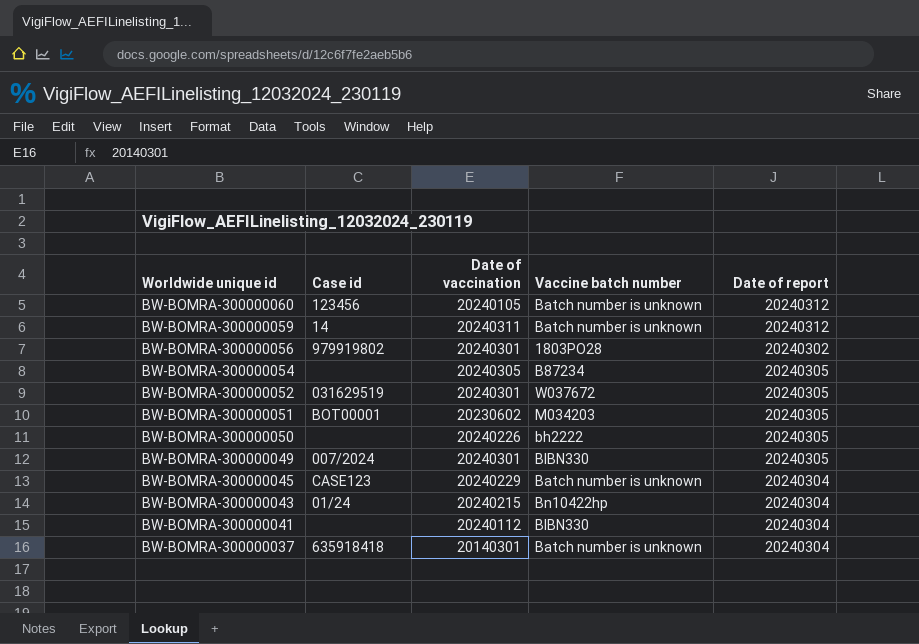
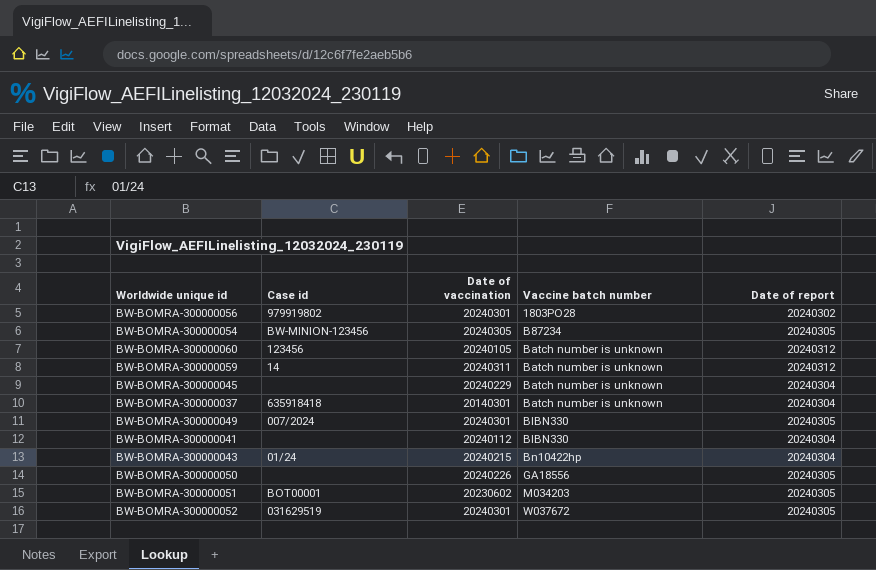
row order: Worldwide unique id descending -> Vaccine batch number ascending
BW-BOMRA-300000054 | Case id: none -> BW-MINION-123456
BW-BOMRA-300000045 | Case id: CASE123 -> none
BW-BOMRA-300000050 | Vaccine batch number: bh2222 -> GA18556

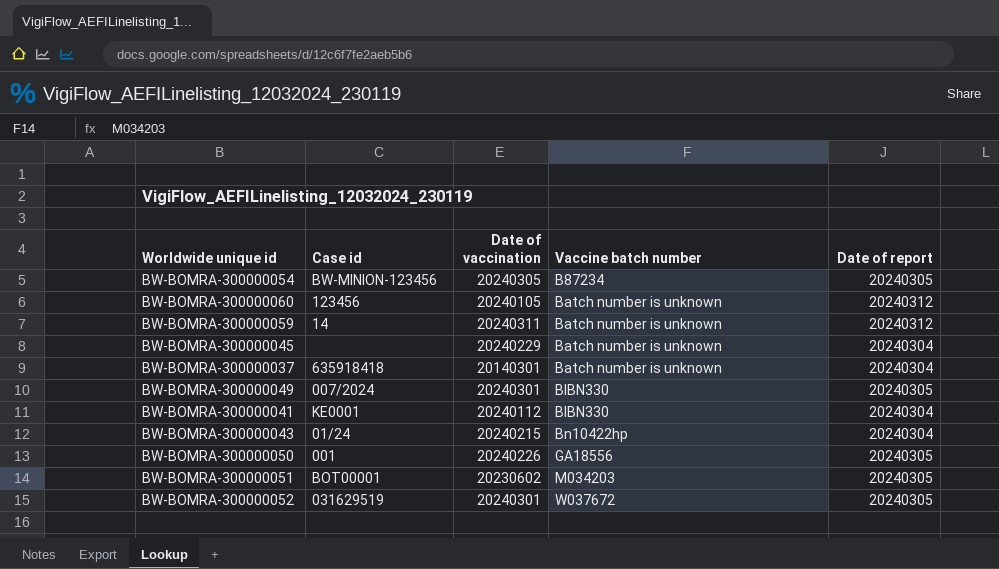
row BW-BOMRA-300000056: 979919802 | 20240301 | 1803PO28 | 20240302 -> none
BW-BOMRA-300000041 | Case id: none -> KE0001
BW-BOMRA-300000050 | Case id: none -> 001

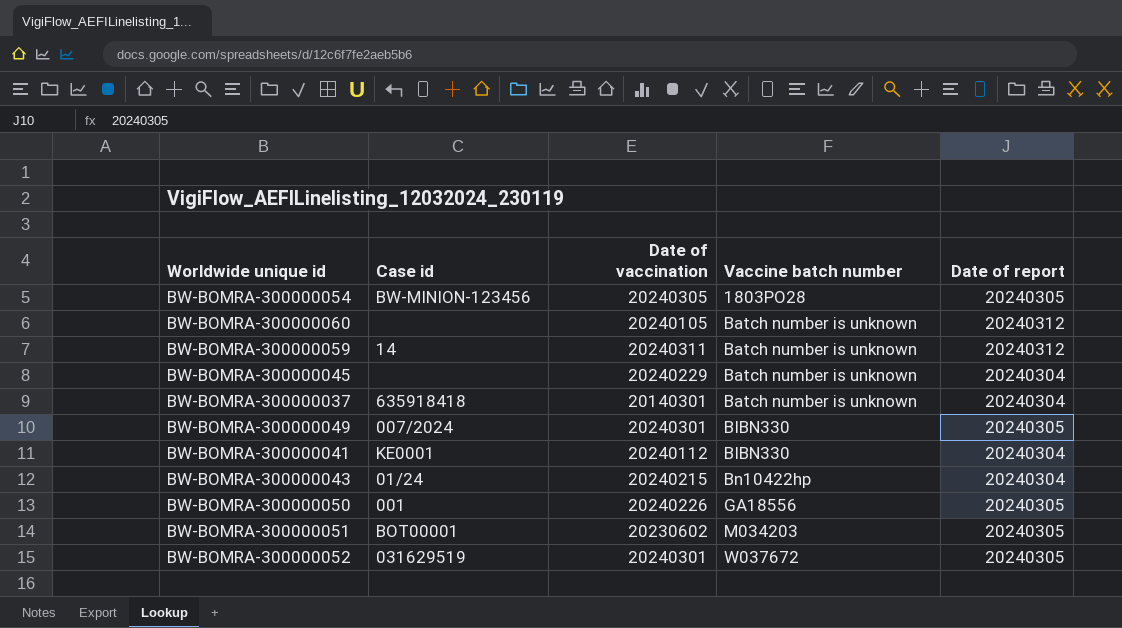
BW-BOMRA-300000054 | Vaccine batch number: B87234 -> 1803PO28
BW-BOMRA-300000060 | Case id: 123456 -> none

